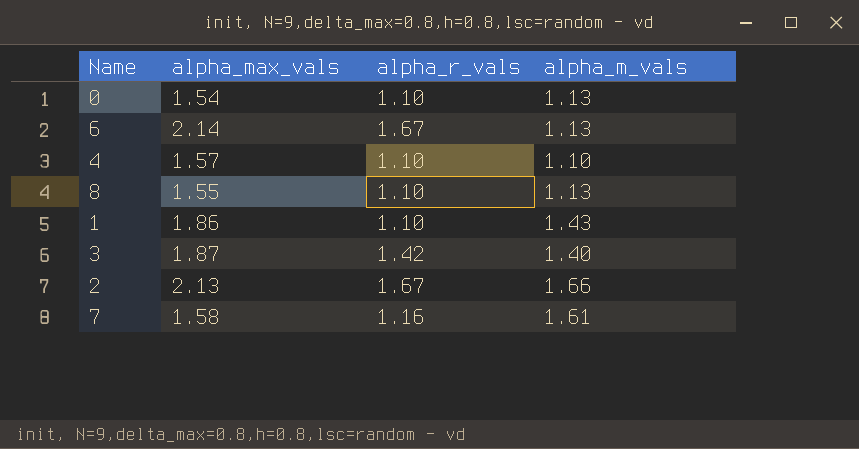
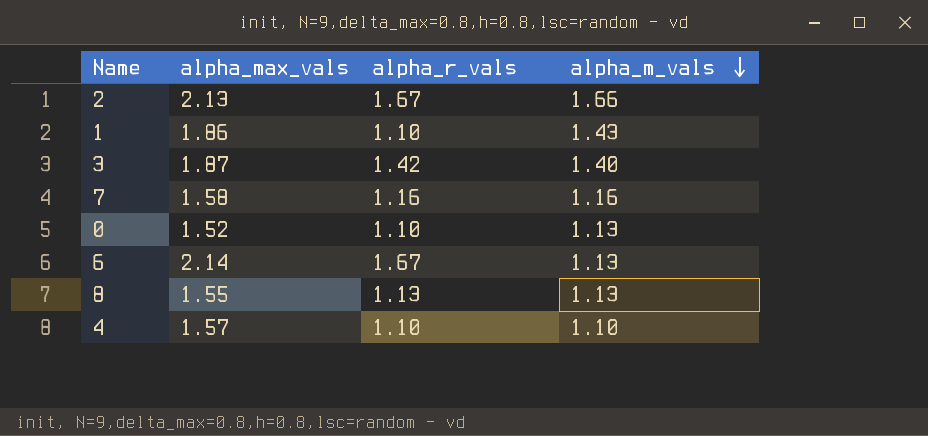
row order: none -> alpha_m_vals descending
7 | alpha_m_vals: 1.61 -> 1.16
0 | alpha_max_vals: 1.54 -> 1.52
8 | alpha_r_vals: 1.10 -> 1.13

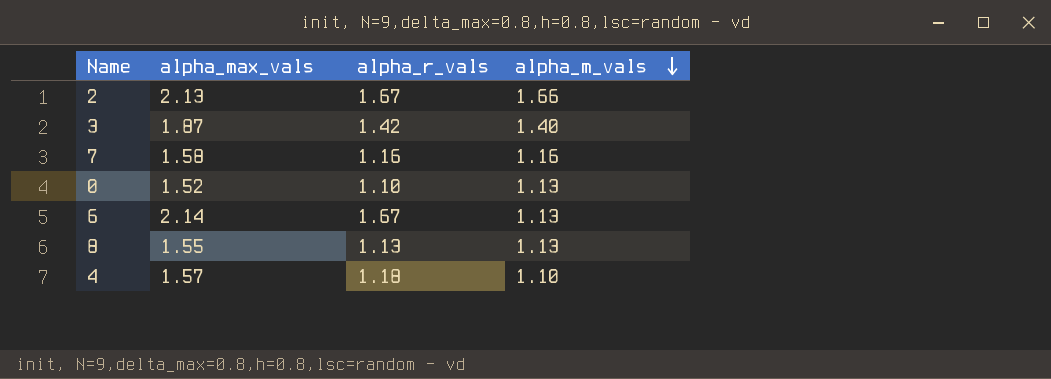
row 1: 1.86 | 1.10 | 1.43 -> none
4 | alpha_r_vals: 1.10 -> 1.18

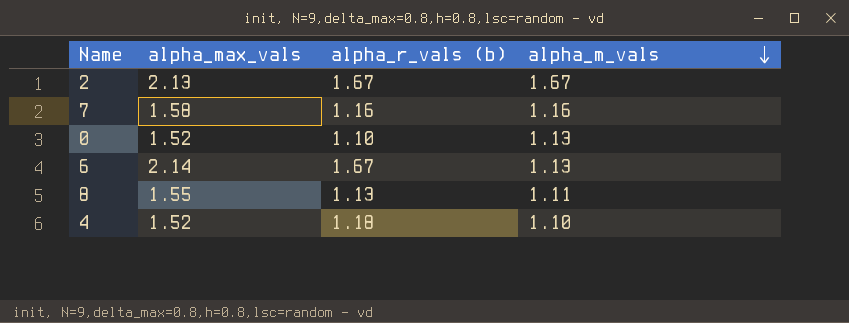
column name: alpha_r_vals -> alpha_r_vals (b)
row 3: 1.87 | 1.42 | 1.40 -> none
2 | alpha_m_vals: 1.66 -> 1.67
8 | alpha_m_vals: 1.13 -> 1.11
4 | alpha_max_vals: 1.57 -> 1.52

